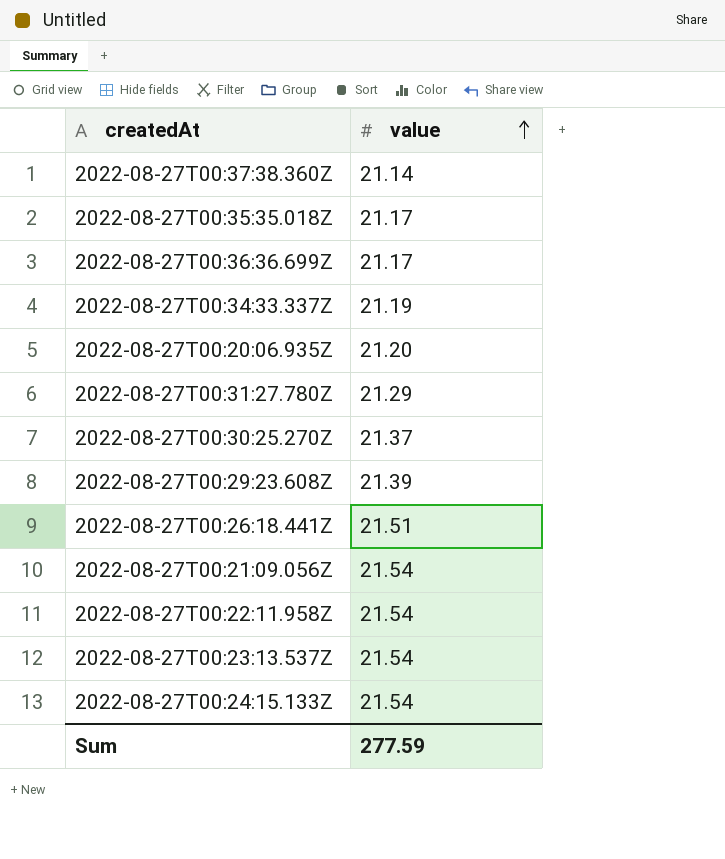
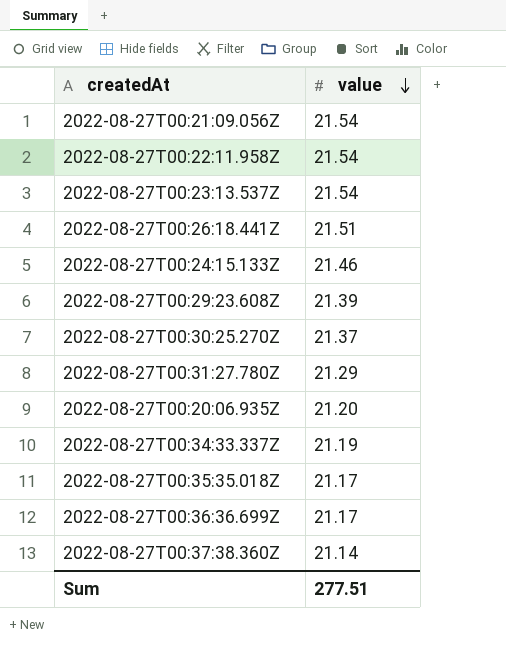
row order: value ascending -> value descending
2022-08-27T00:24:15.133Z | value: 21.54 -> 21.46
Sum | value: 277.59 -> 277.51

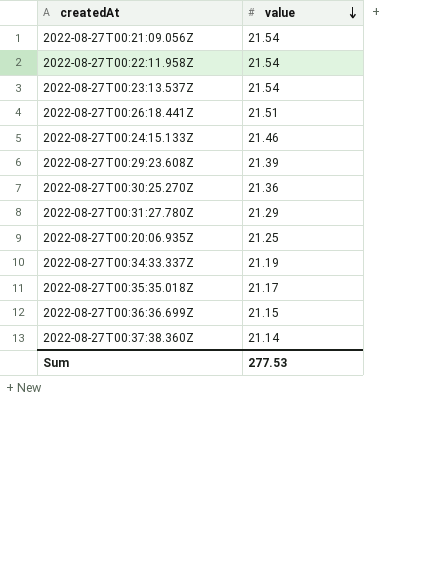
2022-08-27T00:30:25.270Z | value: 21.37 -> 21.36
2022-08-27T00:20:06.935Z | value: 21.20 -> 21.25
2022-08-27T00:36:36.699Z | value: 21.17 -> 21.15
Sum | value: 277.51 -> 277.53

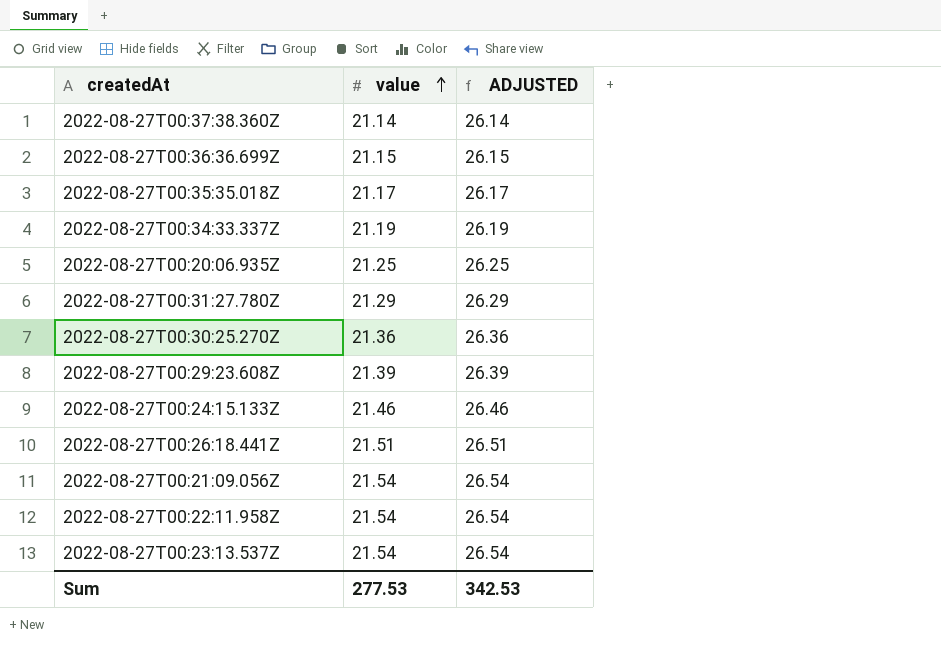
row order: value descending -> value ascending
column ADJUSTED | formula: none -> [value] + 5

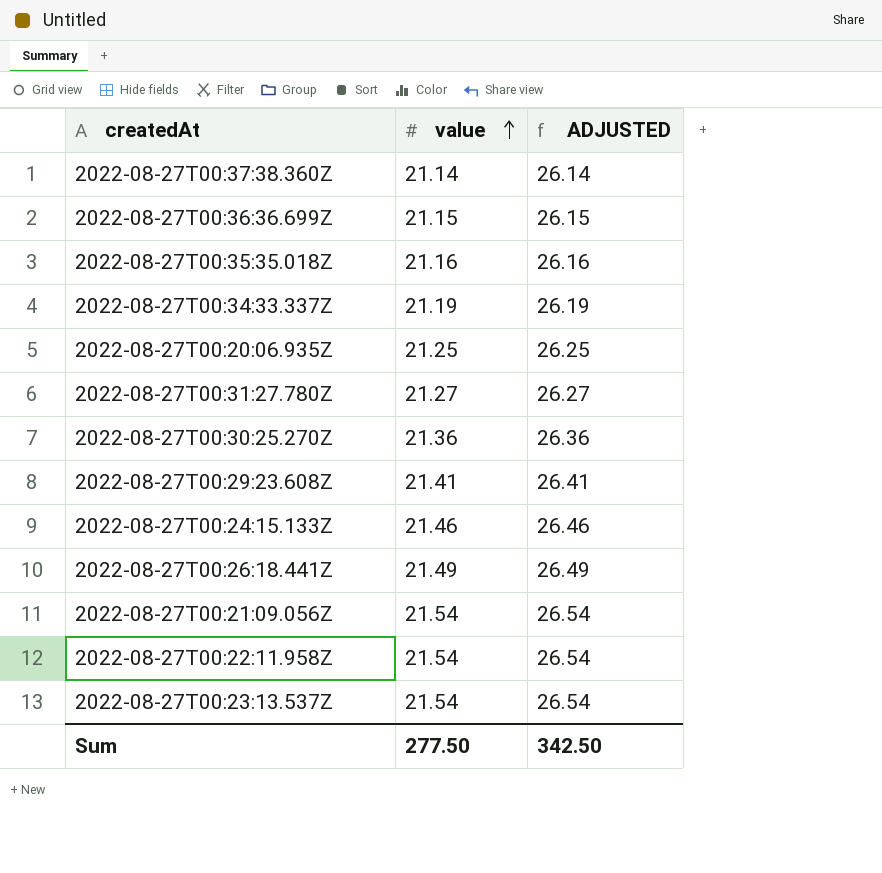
2022-08-27T00:35:35.018Z | value: 21.17 -> 21.16
2022-08-27T00:35:35.018Z | ADJUSTED: 26.17 -> 26.16
2022-08-27T00:31:27.780Z | value: 21.29 -> 21.27
2022-08-27T00:31:27.780Z | ADJUSTED: 26.29 -> 26.27
2022-08-27T00:29:23.608Z | value: 21.39 -> 21.41
2022-08-27T00:29:23.608Z | ADJUSTED: 26.39 -> 26.41
2022-08-27T00:26:18.441Z | value: 21.51 -> 21.49
2022-08-27T00:26:18.441Z | ADJUSTED: 26.51 -> 26.49
Sum | value: 277.53 -> 277.50
Sum | ADJUSTED: 342.53 -> 342.50

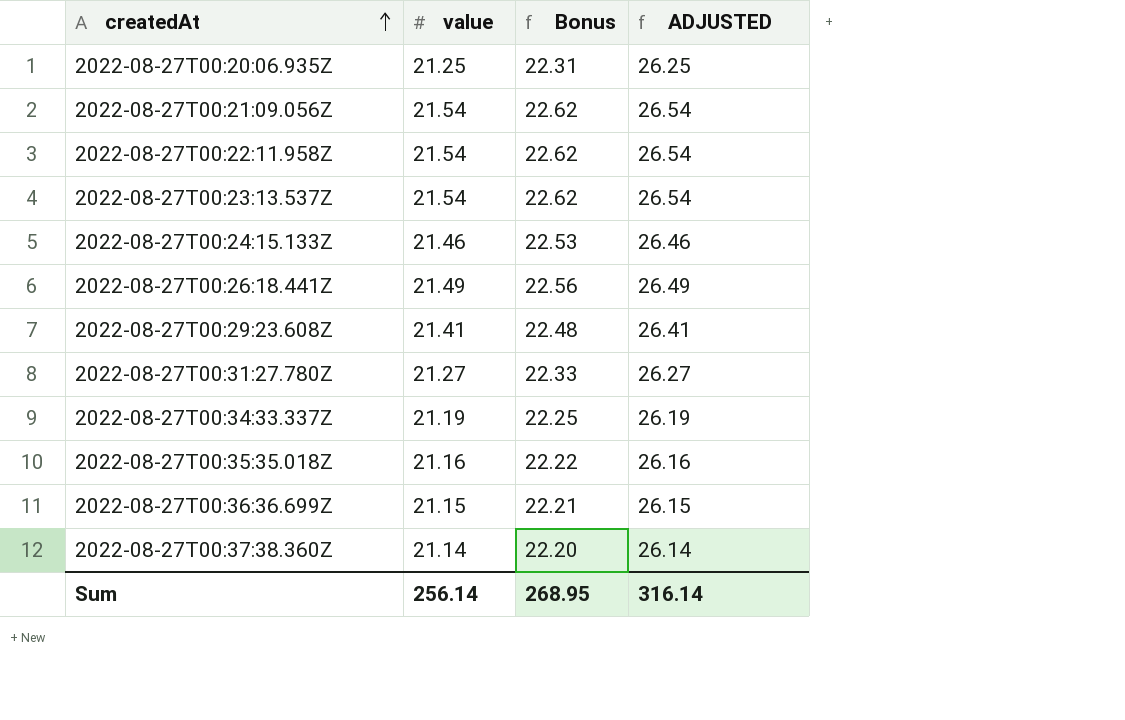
row order: value ascending -> createdAt ascending
column Bonus | formula: none -> [value] * 1.05
row 2022-08-27T00:30:25.270Z: 21.36 | 26.36 -> none
Sum | value: 277.50 -> 256.14
Sum | ADJUSTED: 342.50 -> 316.14

